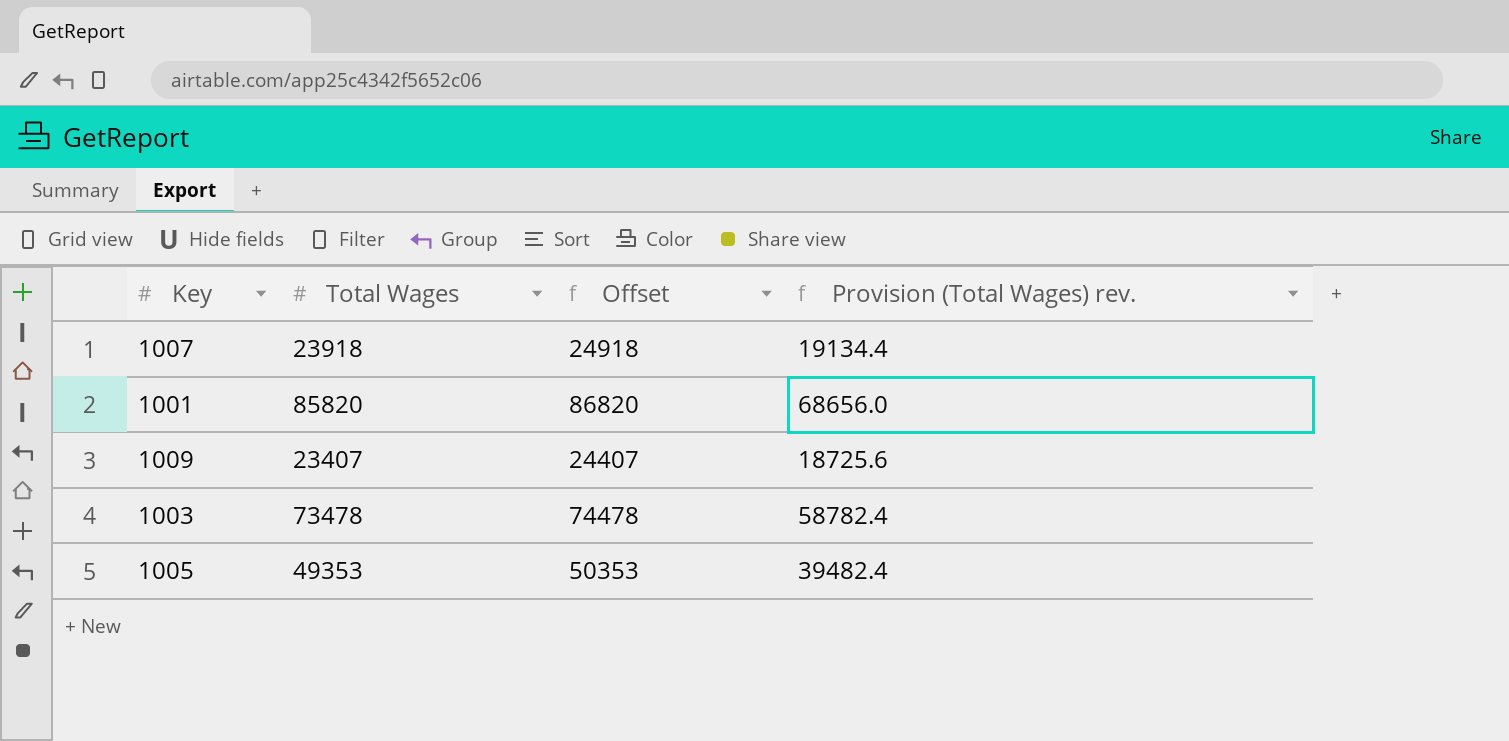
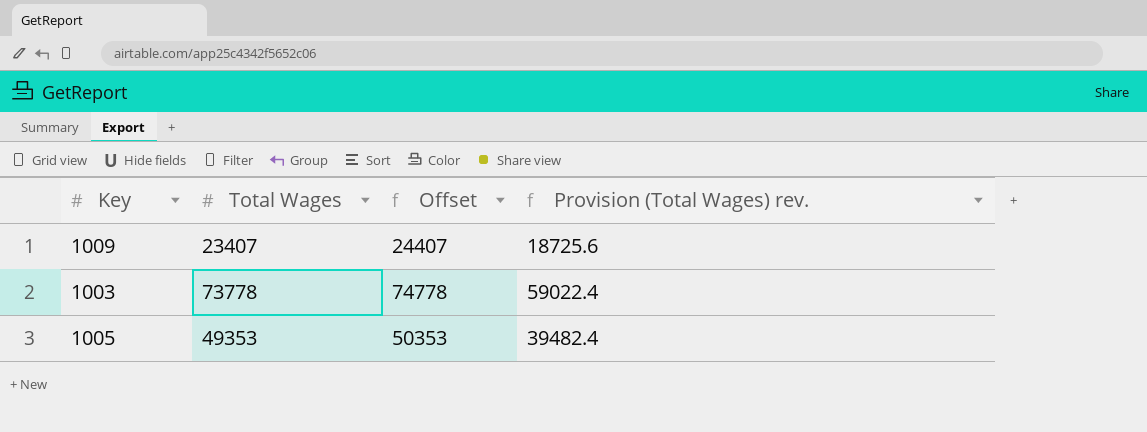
row 1007: 23918 | 24918 | 19134.4 -> none
row 1001: 85820 | 86820 | 68656.0 -> none
1003 | Total Wages: 73478 -> 73778
1003 | Offset: 74478 -> 74778
1003 | Provision (Total Wages) rev.: 58782.4 -> 59022.4

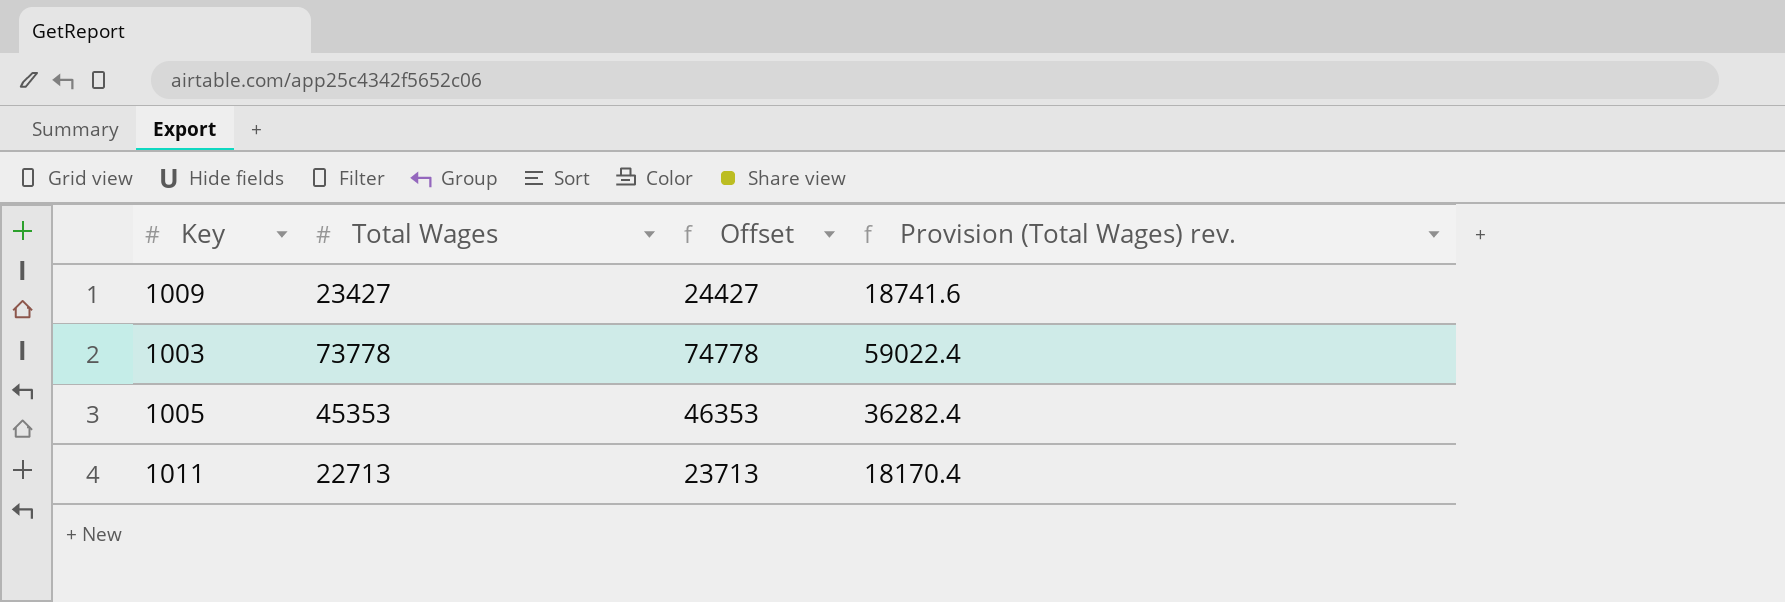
1009 | Total Wages: 23407 -> 23427
1009 | Offset: 24407 -> 24427
1009 | Provision (Total Wages) rev.: 18725.6 -> 18741.6
1005 | Total Wages: 49353 -> 45353
1005 | Offset: 50353 -> 46353
1005 | Provision (Total Wages) rev.: 39482.4 -> 36282.4
row 1011: none -> 22713 | 23713 | 18170.4

